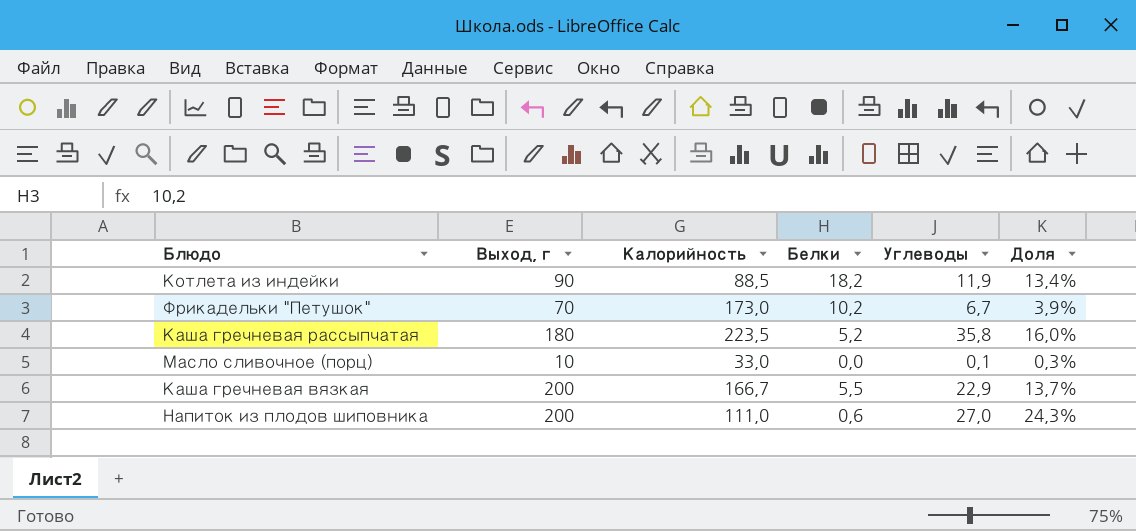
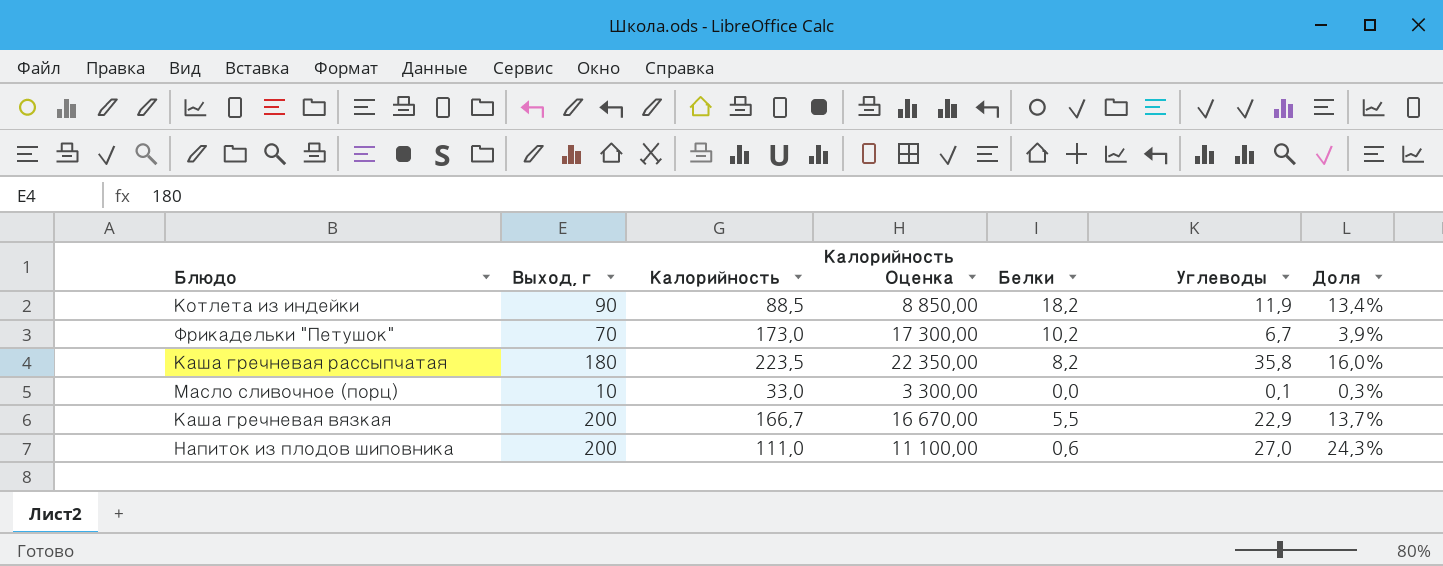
column Калорийность Оценка | formula: none -> [Калорийность] * 100
Каша гречневая рассыпчатая | Белки: 5,2 -> 8,2

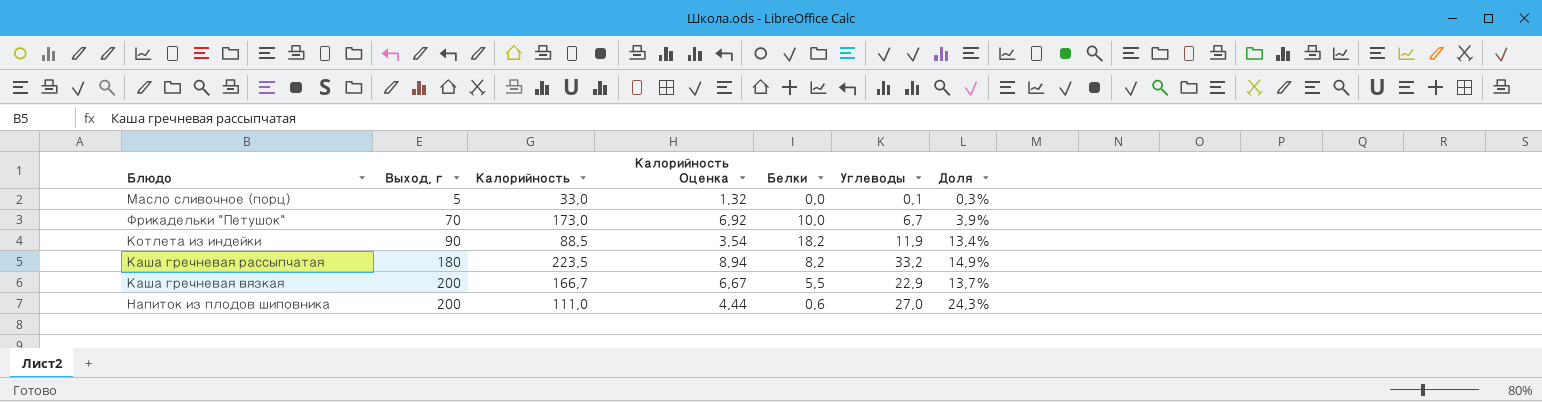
row order: none -> Выход, г ascending
column Калорийность Оценка | formula: [Калорийность] * 100 -> [Калорийность] * 0,04
Масло сливочное (порц) | Выход, г: 10 -> 5
Фрикадельки "Петушок" | Белки: 10,2 -> 10,0
Каша гречневая рассыпчатая | Углеводы: 35,8 -> 33,2
Каша гречневая рассыпчатая | Доля: 16,0% -> 14,9%

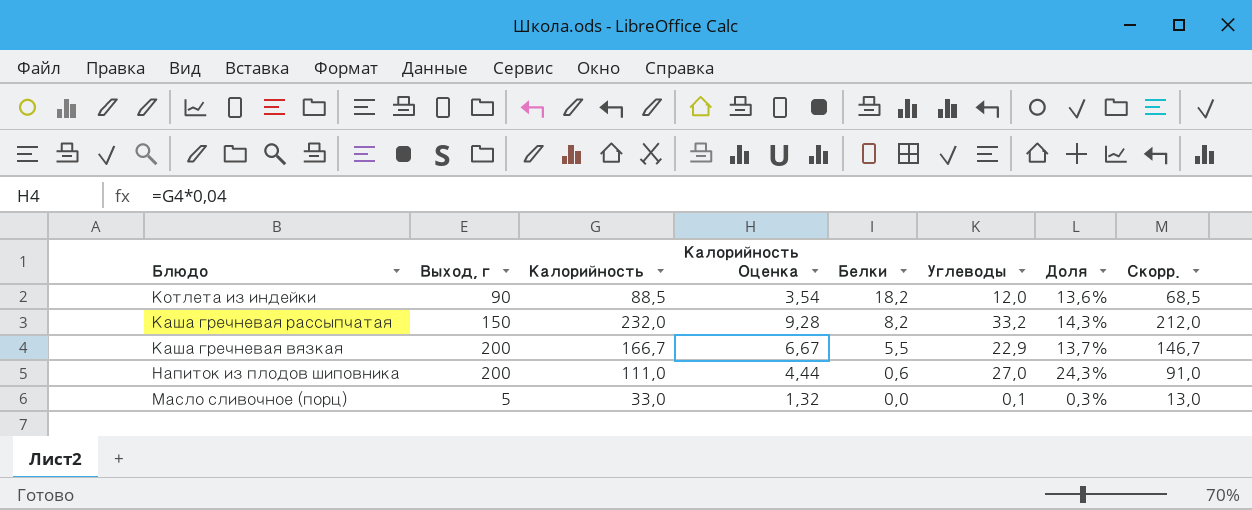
row order: Выход, г ascending -> Белки descending
column Скорр. | formula: none -> [Калорийность] - 20
row Фрикадельки "Петушок": 70 | 173,0 | 6,92 | 10,0 | 6,7 | 3,9% -> none
Котлета из индейки | Углеводы: 11,9 -> 12,0
Котлета из индейки | Доля: 13,4% -> 13,6%
Каша гречневая рассыпчатая | Выход, г: 180 -> 150
Каша гречневая рассыпчатая | Калорийность: 223,5 -> 232,0
Каша гречневая рассыпчатая | Калорийность Оценка: 8,94 -> 9,28
Каша гречневая рассыпчатая | Доля: 14,9% -> 14,3%

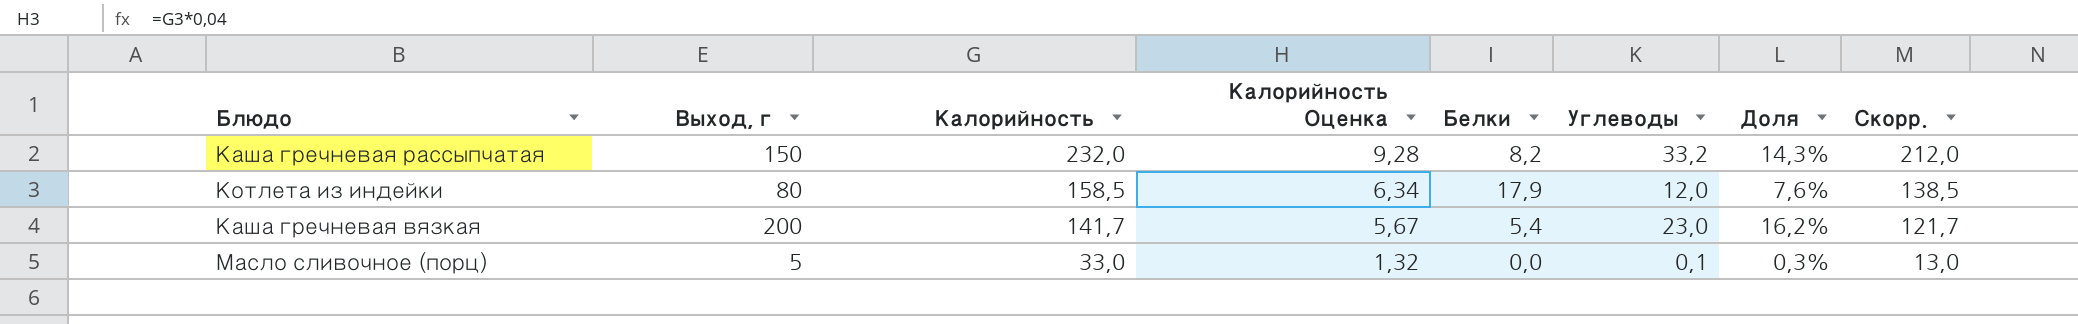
row order: Белки descending -> Калорийность descending
row Напиток из плодов шиповника: 200 | 111,0 | 4,44 | 0,6 | 27,0 | 24,3% | 91,0 -> none
Котлета из индейки | Выход, г: 90 -> 80
Котлета из индейки | Калорийность: 88,5 -> 158,5
Котлета из индейки | Калорийность Оценка: 3,54 -> 6,34
Котлета из индейки | Белки: 18,2 -> 17,9
Котлета из индейки | Доля: 13,6% -> 7,6%
Котлета из индейки | Скорр.: 68,5 -> 138,5
Каша гречневая вязкая | Калорийность: 166,7 -> 141,7
Каша гречневая вязкая | Калорийность Оценка: 6,67 -> 5,67
Каша гречневая вязкая | Белки: 5,5 -> 5,4
Каша гречневая вязкая | Углеводы: 22,9 -> 23,0
Каша гречневая вязкая | Доля: 13,7% -> 16,2%
Каша гречневая вязкая | Скорр.: 146,7 -> 121,7

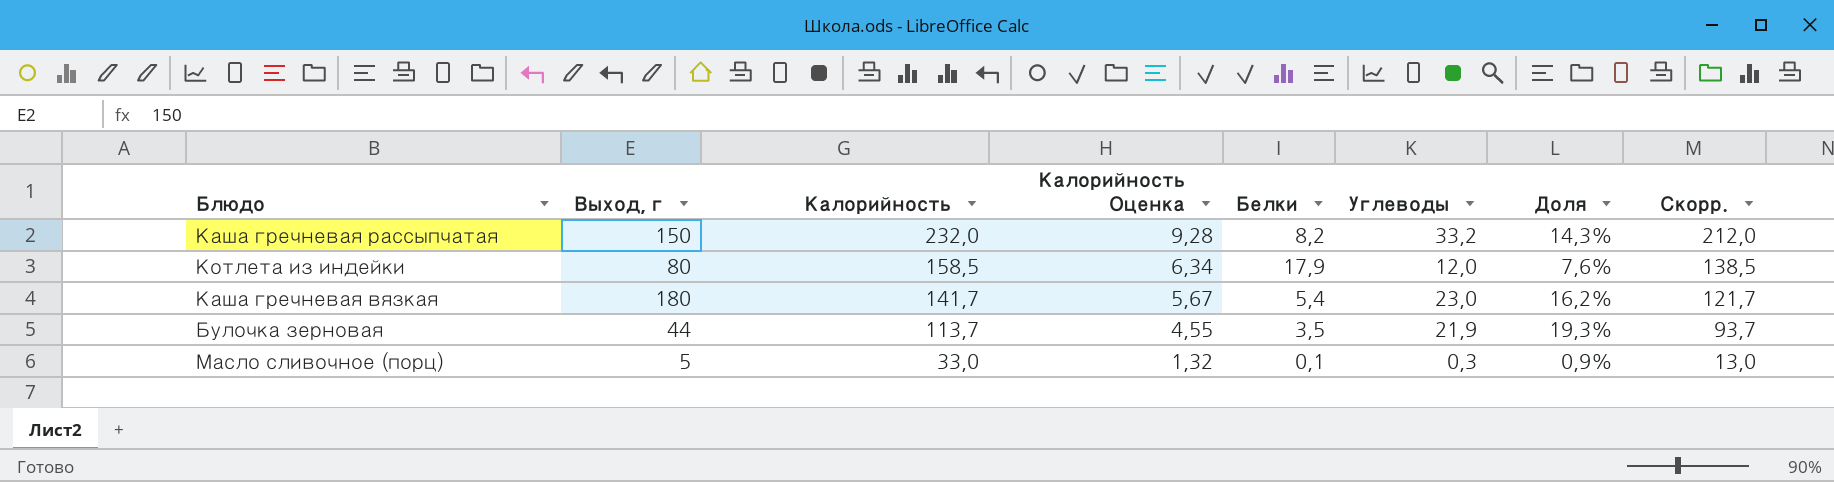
Каша гречневая вязкая | Выход, г: 200 -> 180
row Булочка зерновая: none -> 44 | 113,7 | 4,55 | 3,5 | 21,9 | 19,3% | 93,7
Масло сливочное (порц) | Белки: 0,0 -> 0,1
Масло сливочное (порц) | Углеводы: 0,1 -> 0,3
Масло сливочное (порц) | Доля: 0,3% -> 0,9%

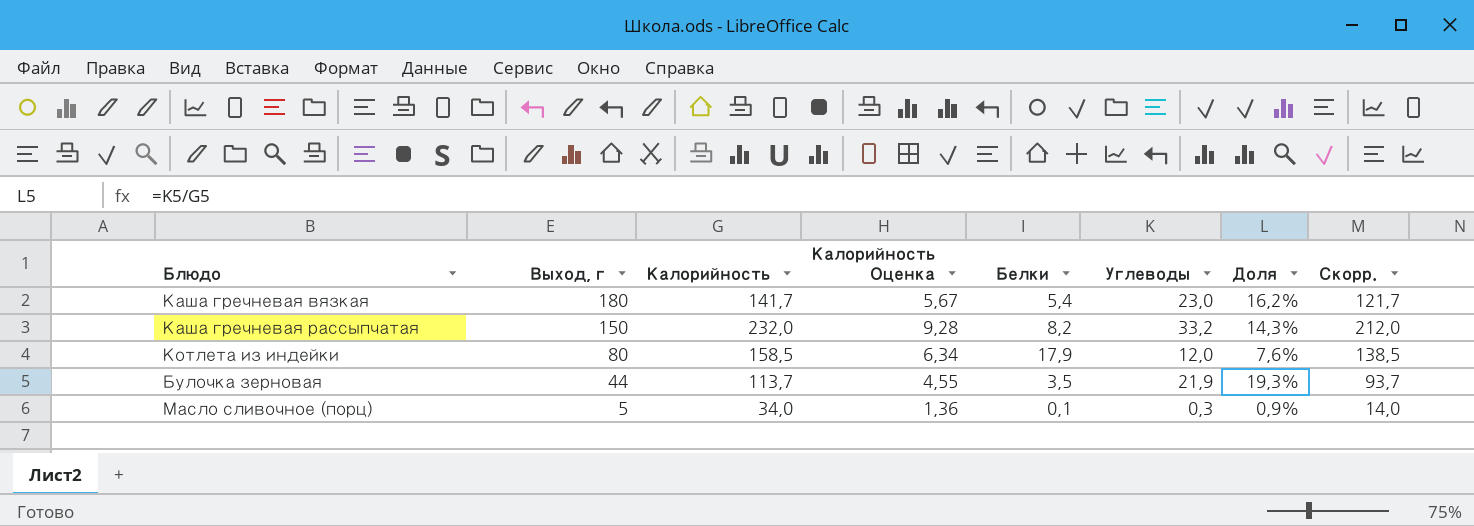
row order: Калорийность descending -> Выход, г descending
Масло сливочное (порц) | Калорийность: 33,0 -> 34,0
Масло сливочное (порц) | Калорийность Оценка: 1,32 -> 1,36
Масло сливочное (порц) | Скорр.: 13,0 -> 14,0

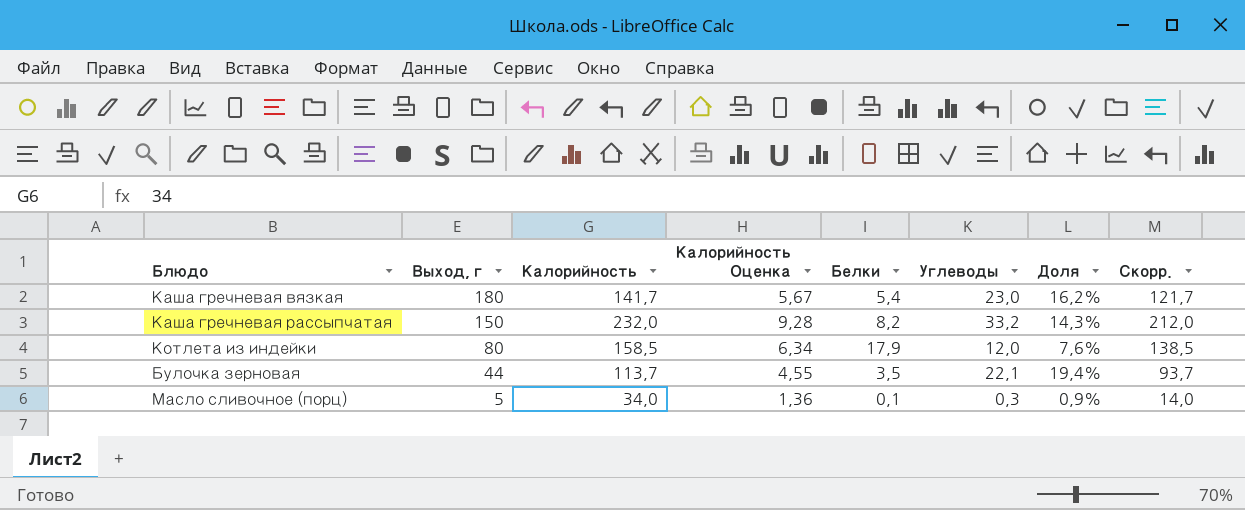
Булочка зерновая | Углеводы: 21,9 -> 22,1
Булочка зерновая | Доля: 19,3% -> 19,4%

